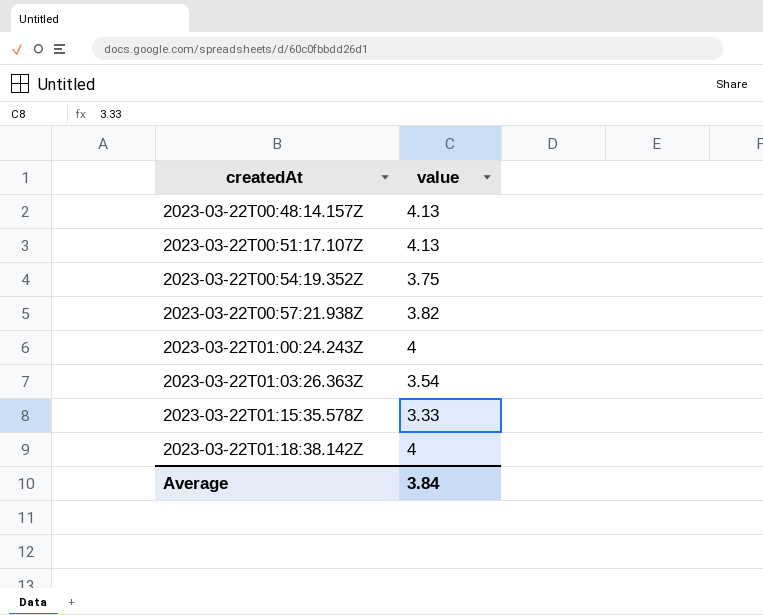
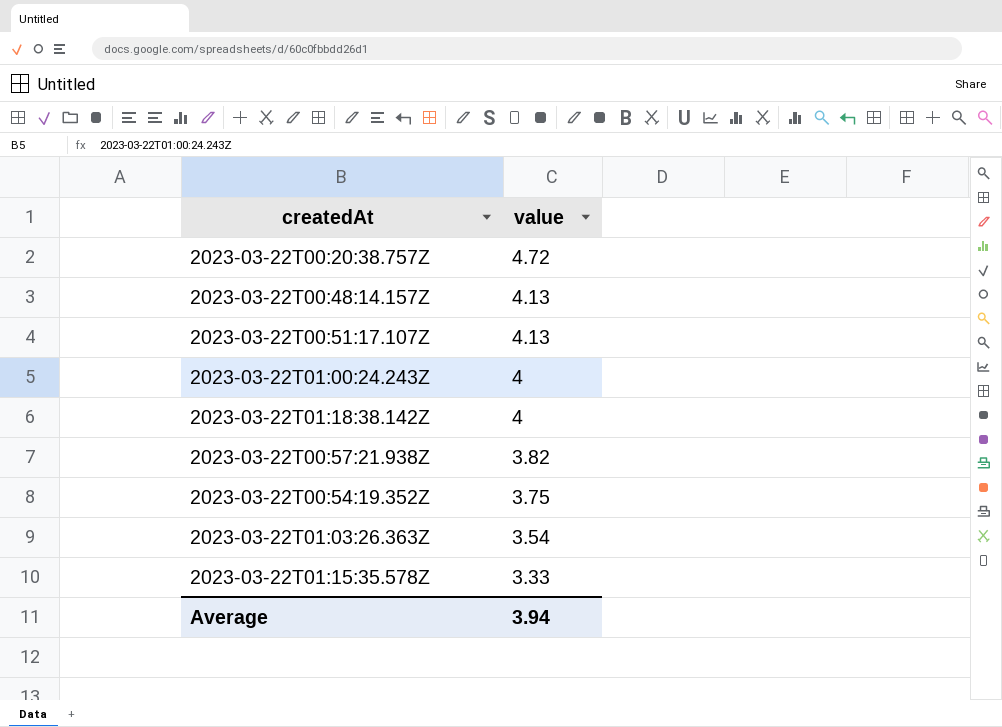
row order: createdAt ascending -> value descending
row 2023-03-22T00:20:38.757Z: none -> 4.72
Average | value: 3.84 -> 3.94

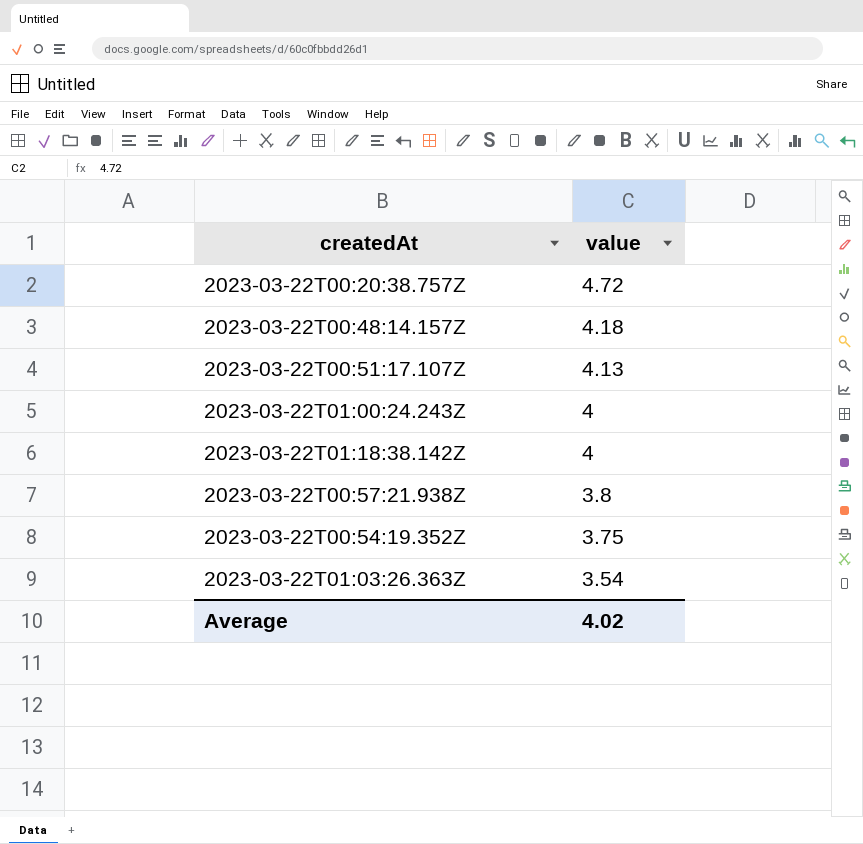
row 2023-03-22T01:15:35.578Z: 3.33 -> none
2023-03-22T00:48:14.157Z | value: 4.13 -> 4.18
2023-03-22T00:57:21.938Z | value: 3.82 -> 3.8
Average | value: 3.94 -> 4.02

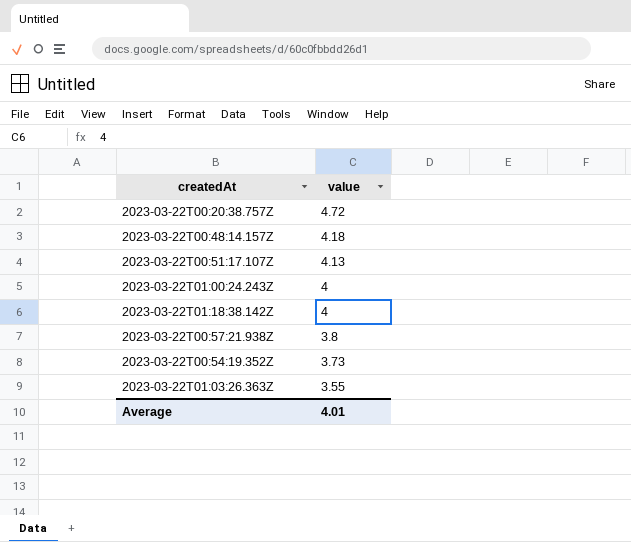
2023-03-22T00:54:19.352Z | value: 3.75 -> 3.73
2023-03-22T01:03:26.363Z | value: 3.54 -> 3.55
Average | value: 4.02 -> 4.01

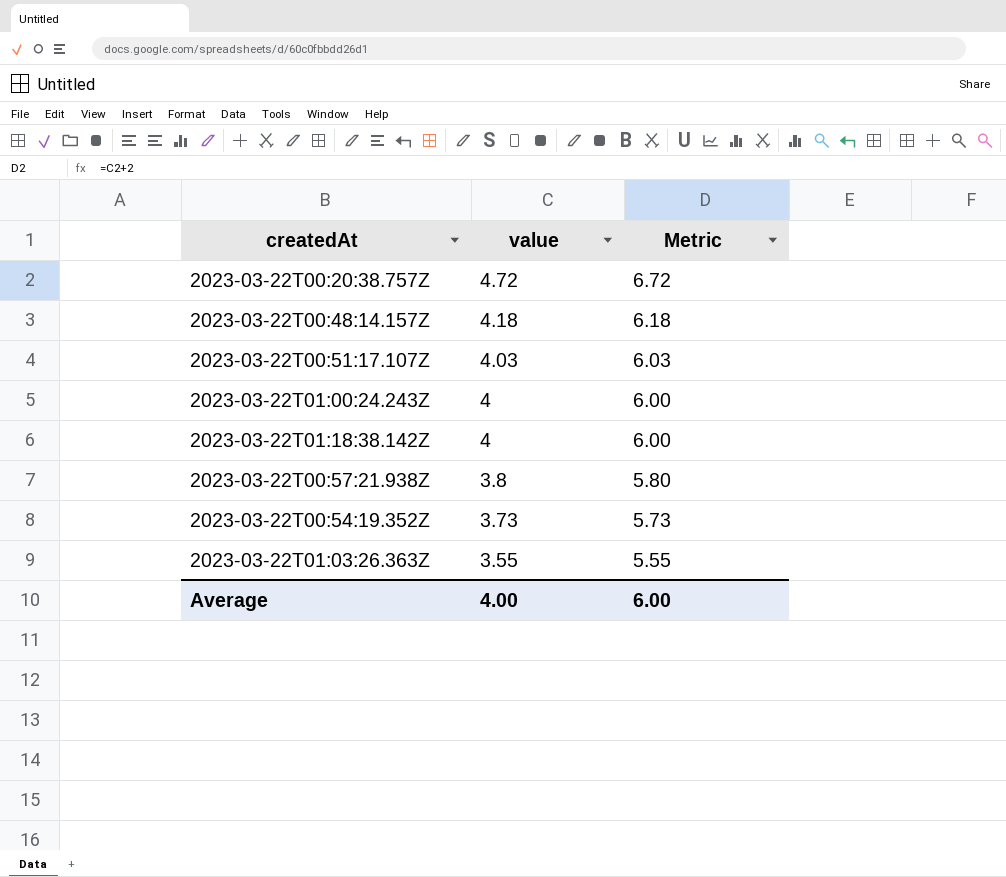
column Metric | formula: none -> [value] + 2
2023-03-22T00:51:17.107Z | value: 4.13 -> 4.03
Average | value: 4.01 -> 4.00

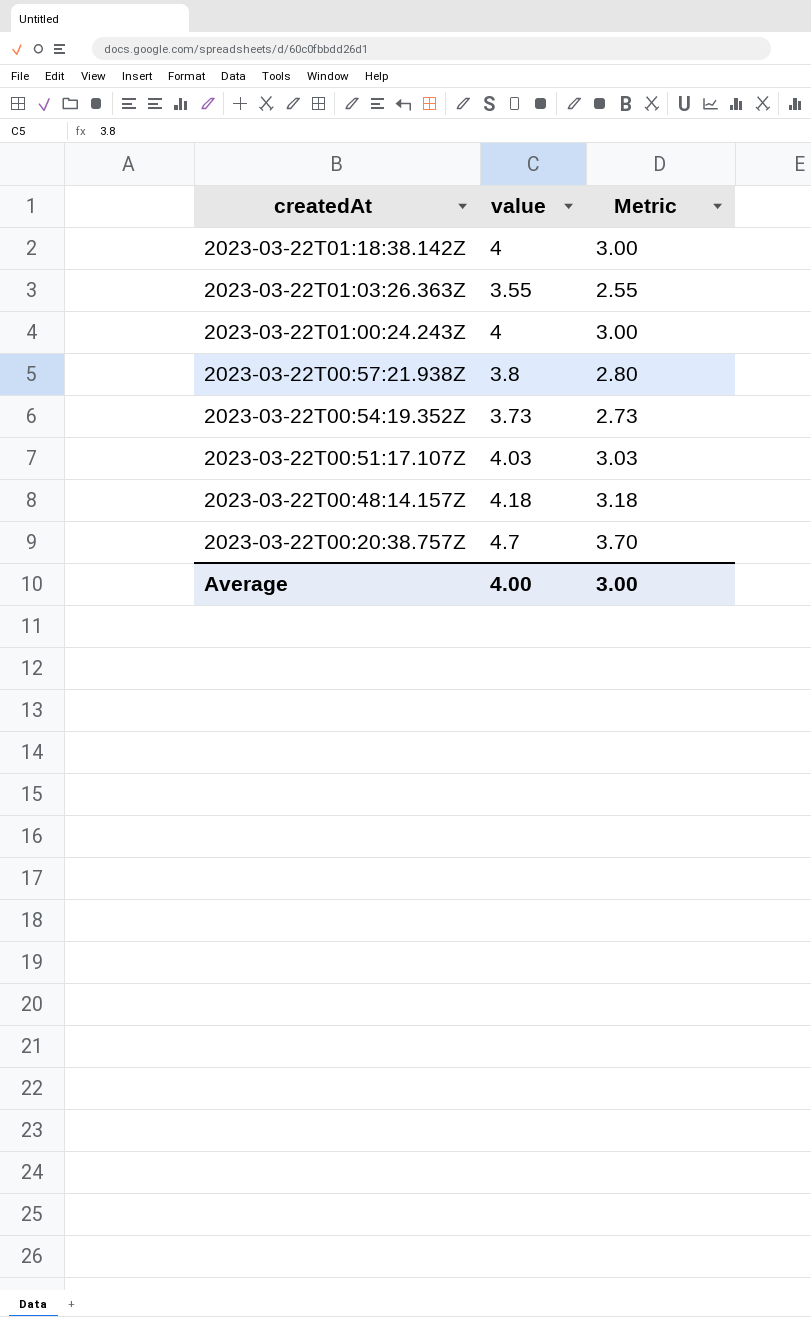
row order: value descending -> createdAt descending
column Metric | formula: [value] + 2 -> [value] - 1
2023-03-22T00:20:38.757Z | value: 4.72 -> 4.7
Average | Metric: 6.00 -> 3.00

